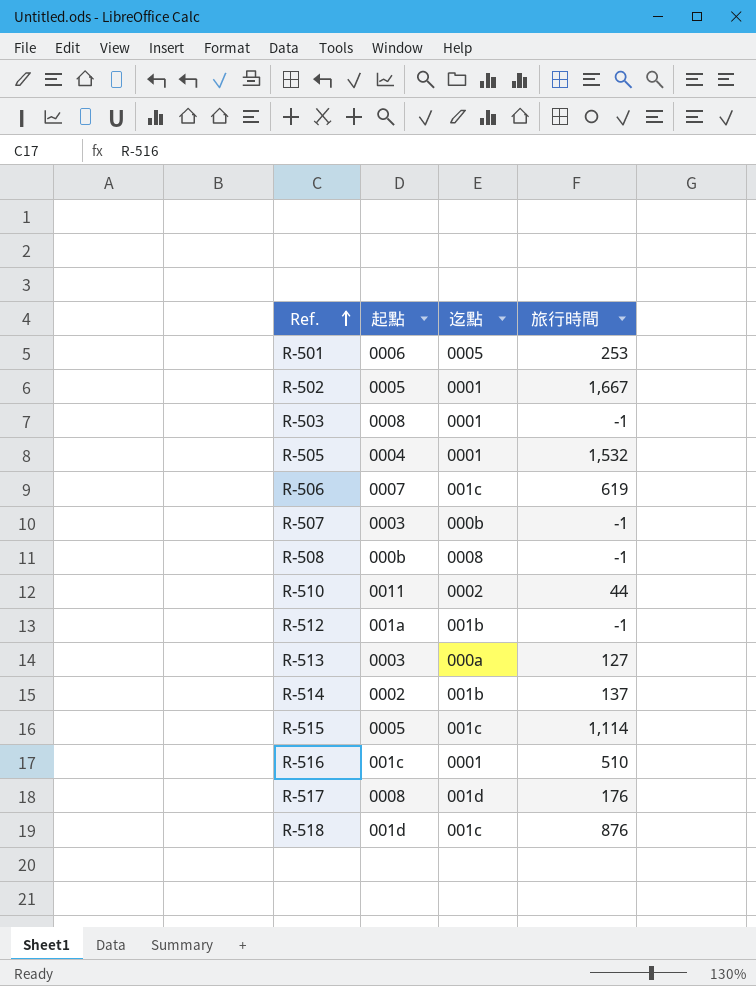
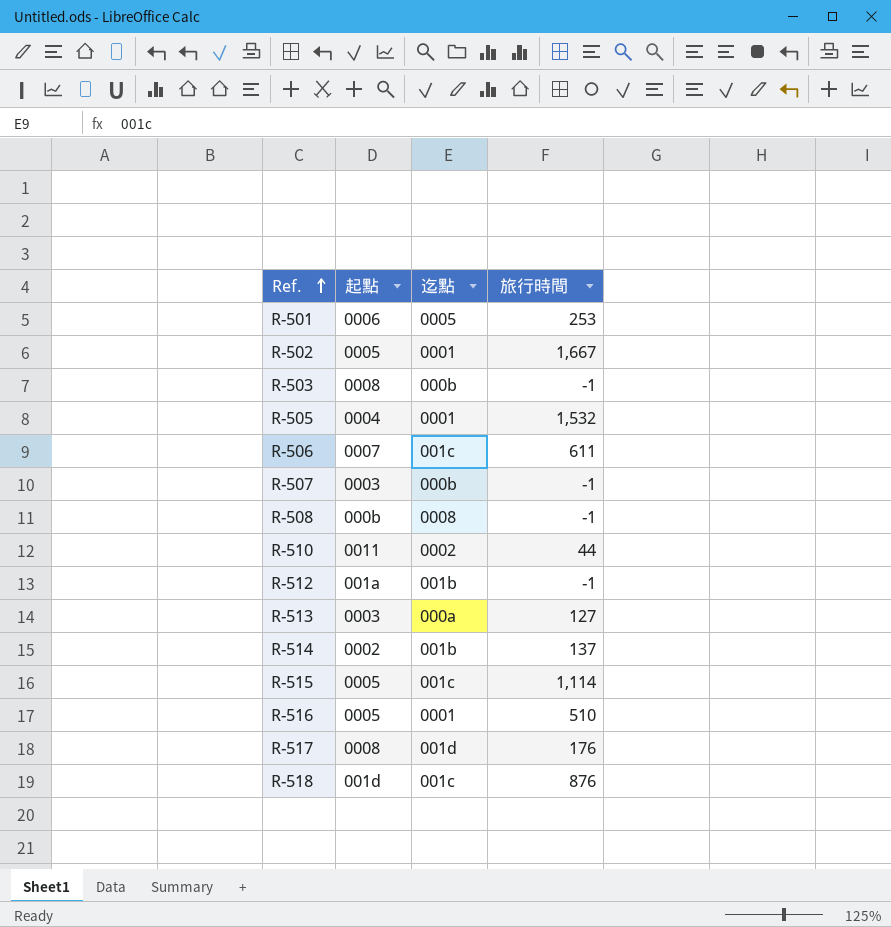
R-503 | 迄點: 0001 -> 000b
R-506 | 旅行時間: 619 -> 611
R-516 | 起點: 001c -> 0005

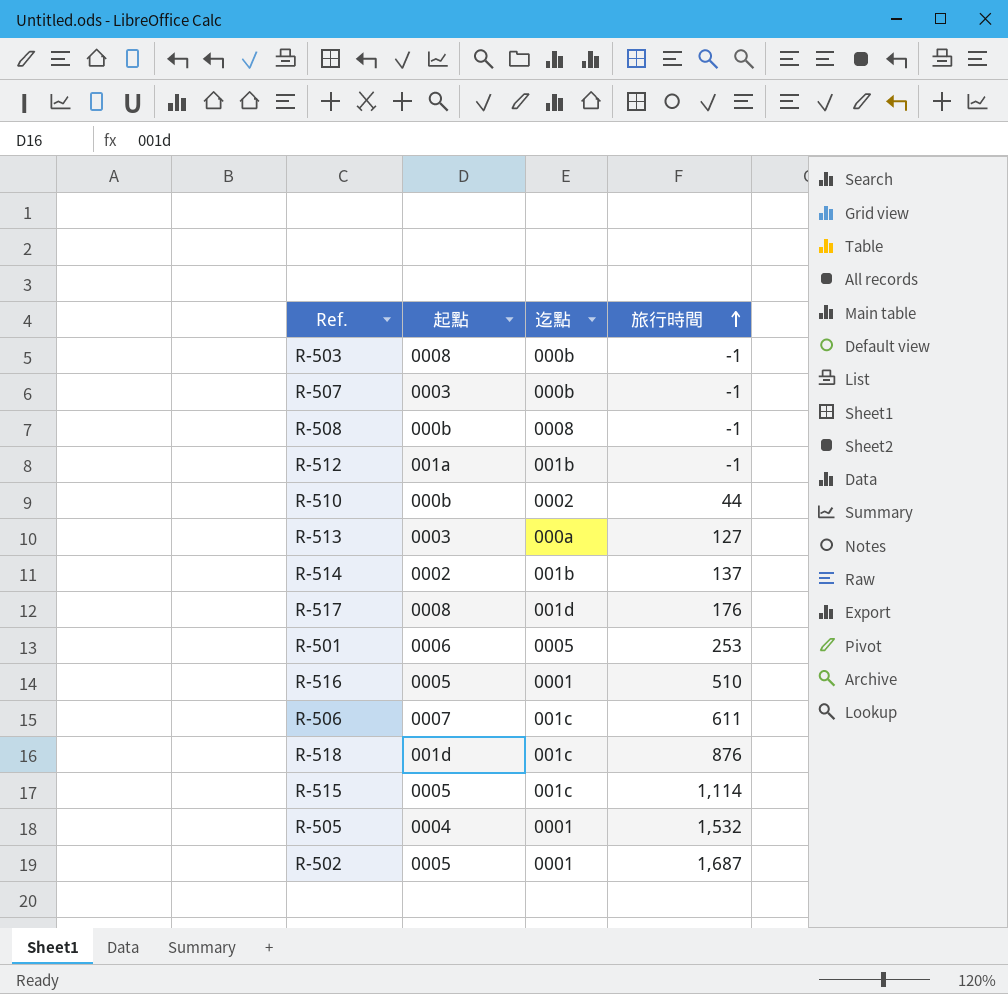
row order: Ref. ascending -> 旅行時間 ascending
R-510 | 起點: 0011 -> 000b
R-502 | 旅行時間: 1,667 -> 1,687

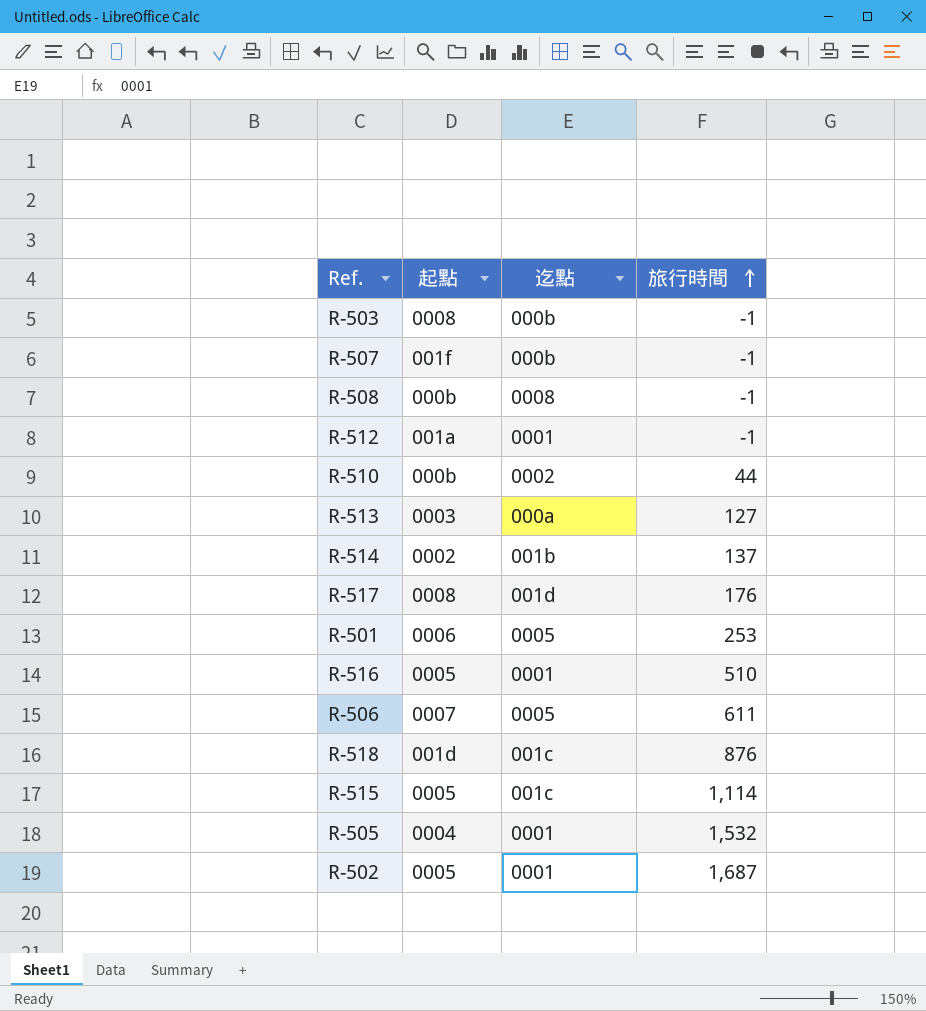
R-507 | 起點: 0003 -> 001f
R-512 | 迄點: 001b -> 0001
R-506 | 迄點: 001c -> 0005

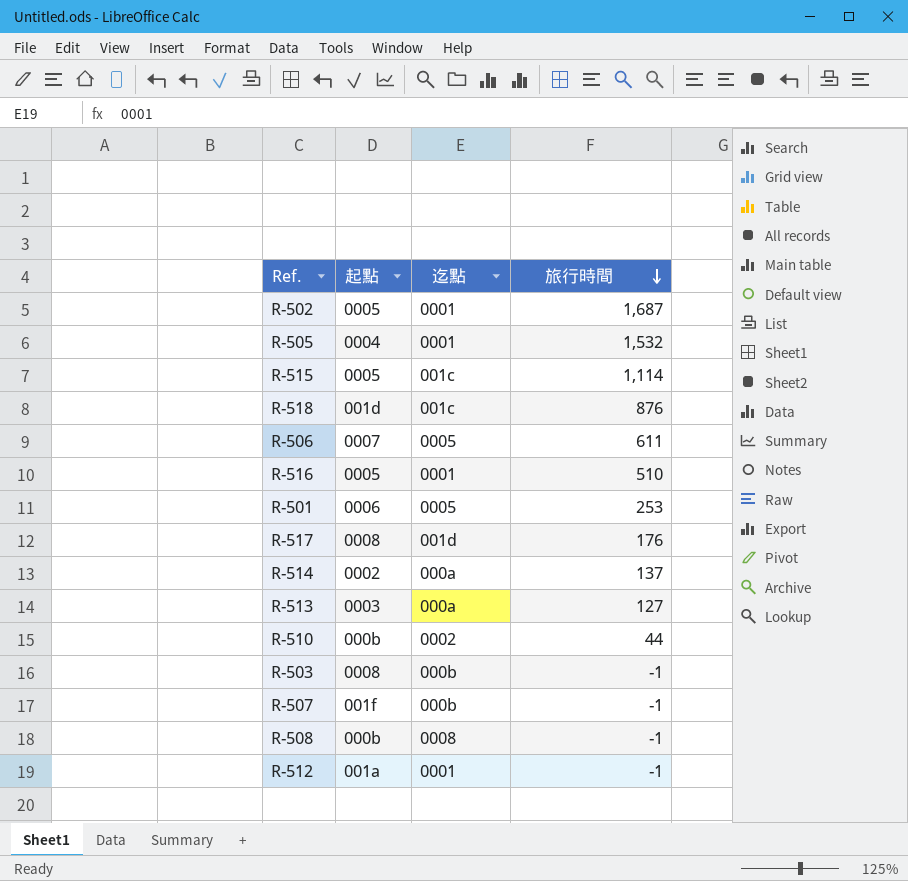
row order: 旅行時間 ascending -> 旅行時間 descending
R-514 | 迄點: 001b -> 000a

